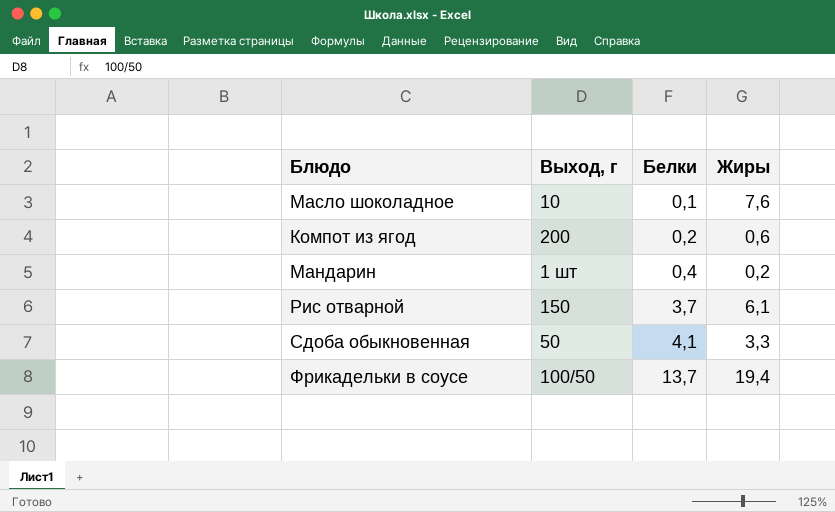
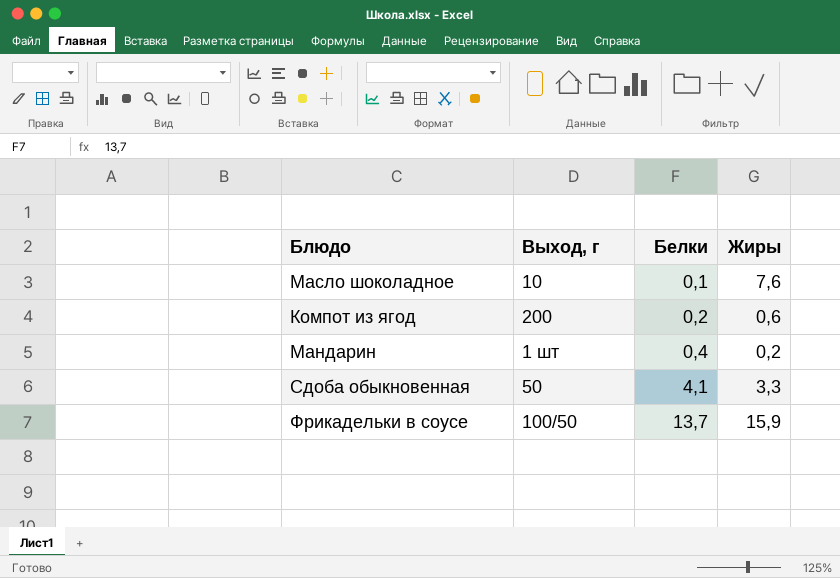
row Рис отварной: 150 | 3,7 | 6,1 -> none
Фрикадельки в соусе | Жиры: 19,4 -> 15,9

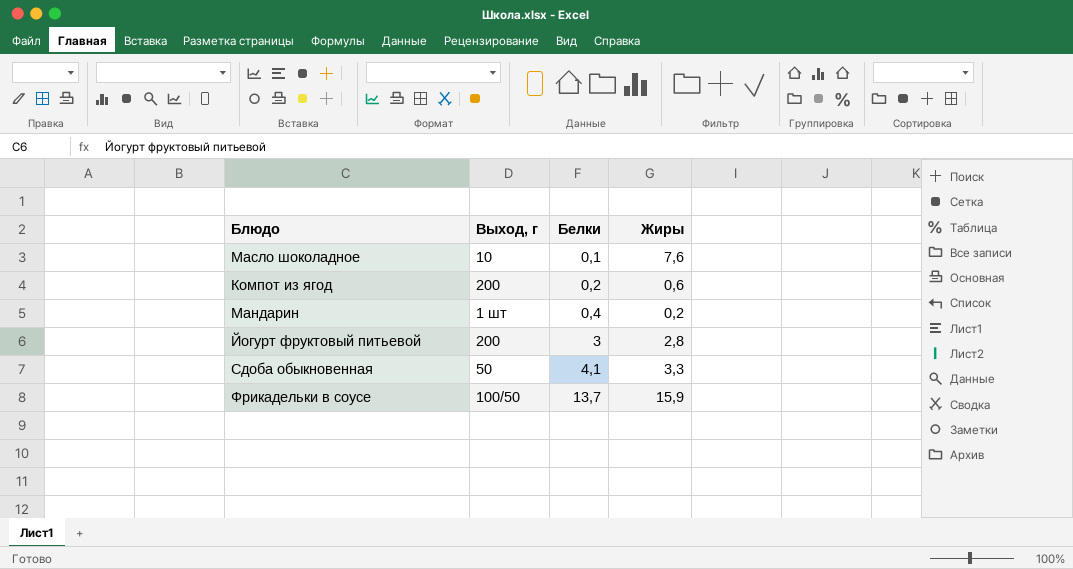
row Йогурт фруктовый питьевой: none -> 200 | 3 | 2,8

